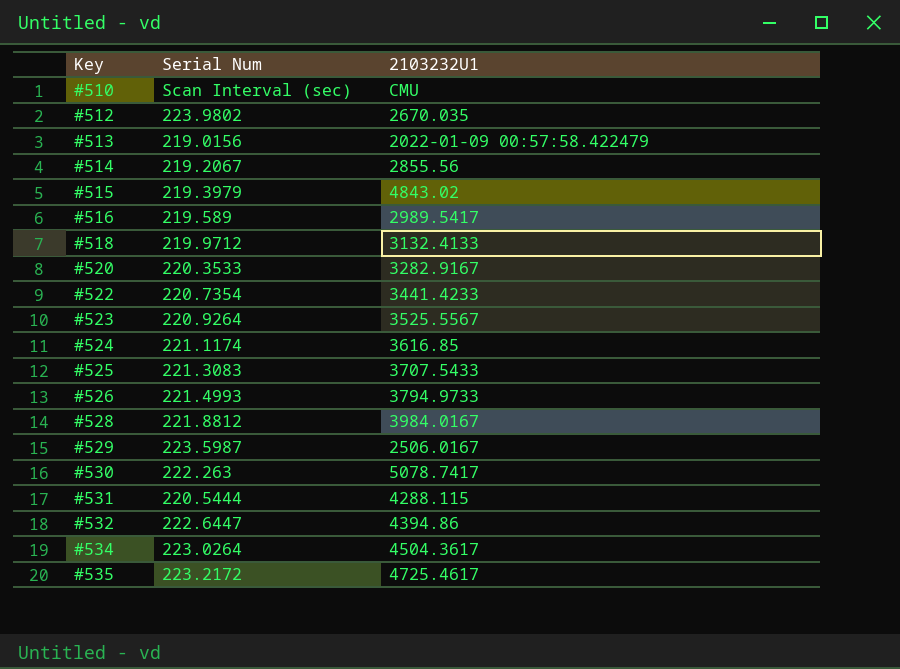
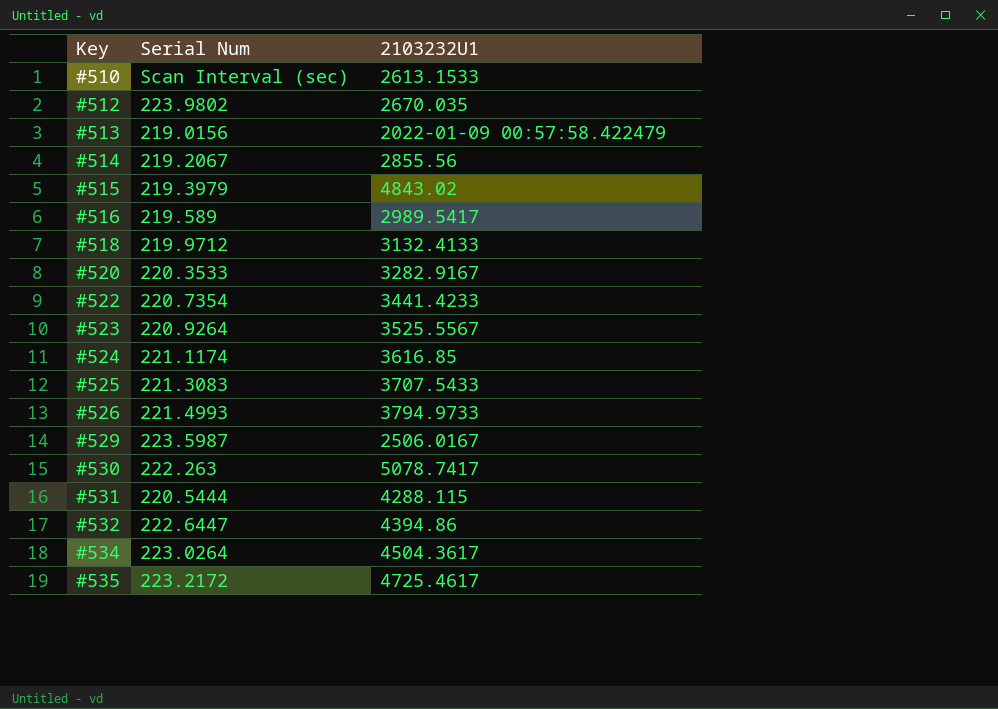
row #528: 221.8812 | 3984.0167 -> none
#510 | 2103232U1: CMU -> 2613.1533

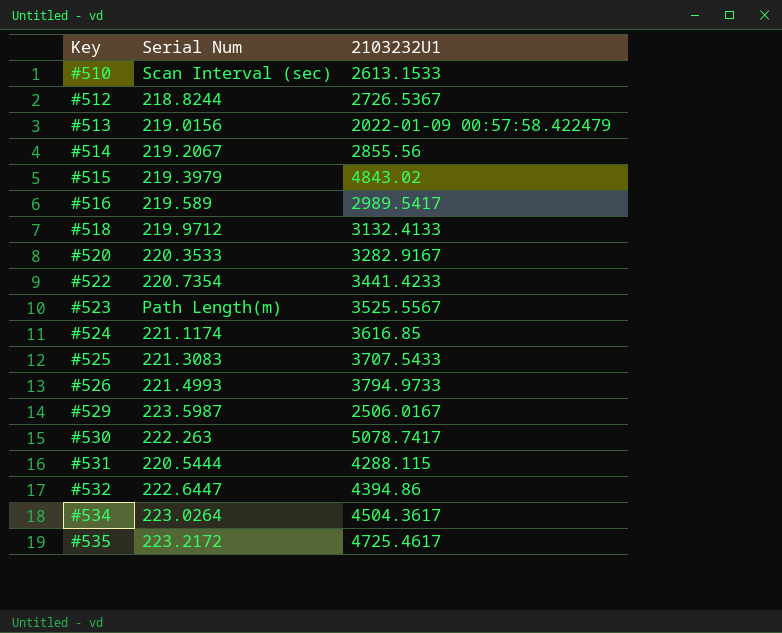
#512 | Serial Num: 223.9802 -> 218.8244
#512 | 2103232U1: 2670.035 -> 2726.5367
#523 | Serial Num: 220.9264 -> Path Length(m)

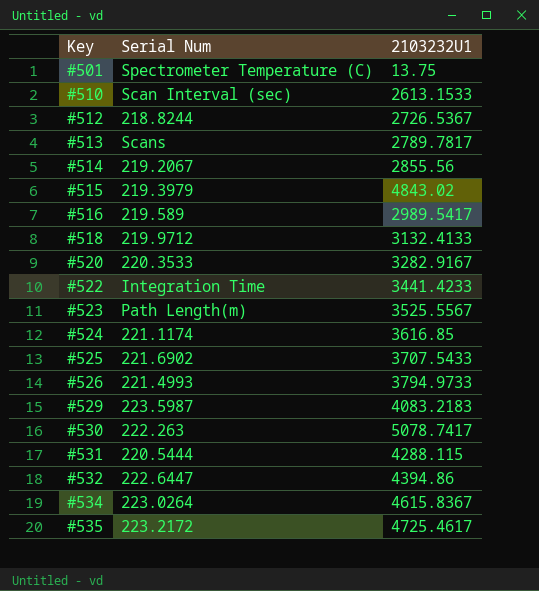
row #501: none -> Spectrometer Temperature (C) | 13.75
#513 | Serial Num: 219.0156 -> Scans
#513 | 2103232U1: 2022-01-09 00:57:58.422479 -> 2789.7817
#522 | Serial Num: 220.7354 -> Integration Time
#525 | Serial Num: 221.3083 -> 221.6902
#529 | 2103232U1: 2506.0167 -> 4083.2183
#534 | 2103232U1: 4504.3617 -> 4615.8367

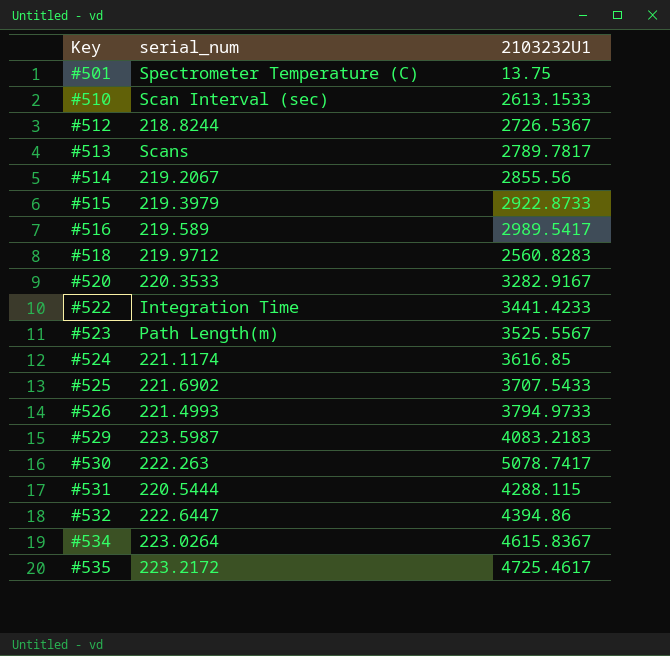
column name: Serial Num -> serial_num
#515 | 2103232U1: 4843.02 -> 2922.8733
#518 | 2103232U1: 3132.4133 -> 2560.8283

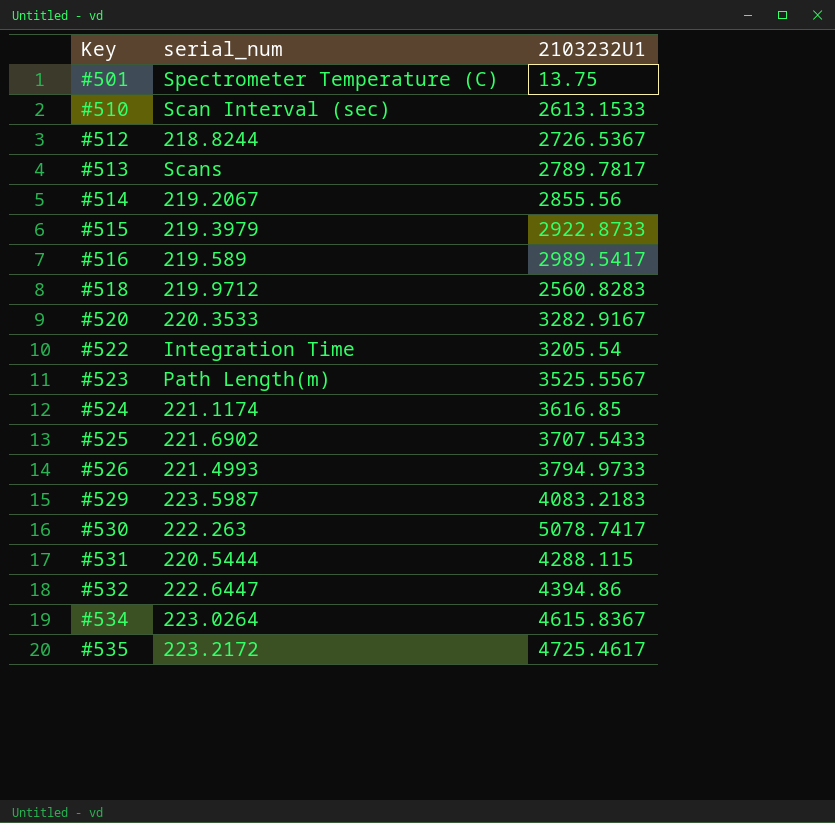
#522 | 2103232U1: 3441.4233 -> 3205.54

